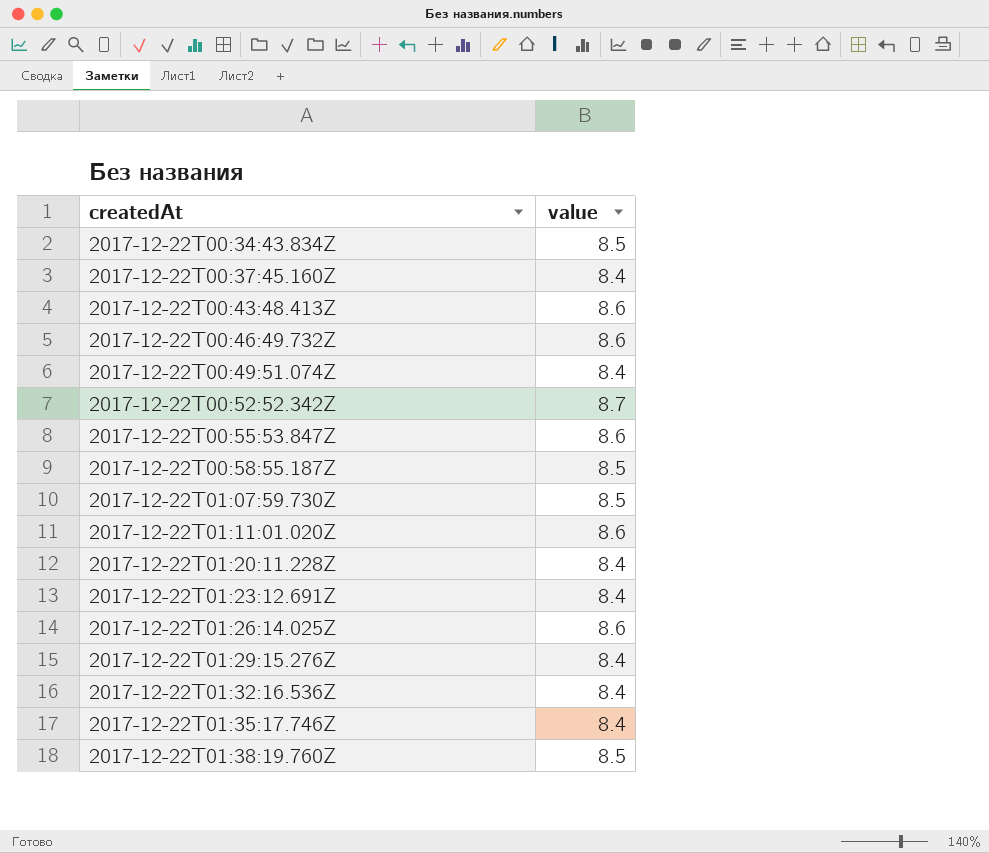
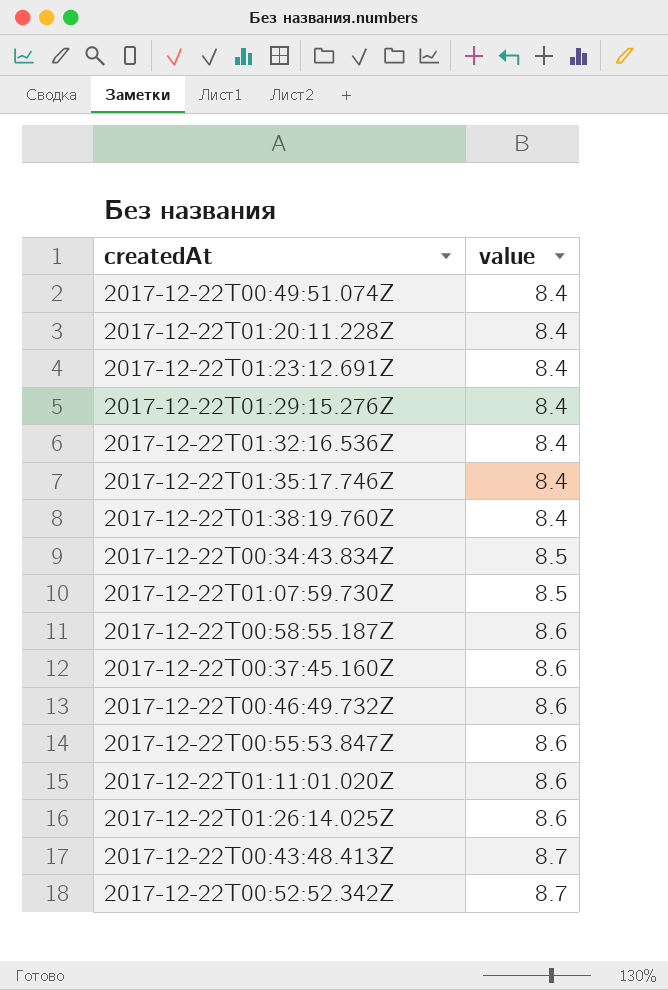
row order: createdAt ascending -> value ascending
2017-12-22T01:38:19.760Z | value: 8.5 -> 8.4
2017-12-22T00:58:55.187Z | value: 8.5 -> 8.6
2017-12-22T00:37:45.160Z | value: 8.4 -> 8.6
2017-12-22T00:43:48.413Z | value: 8.6 -> 8.7

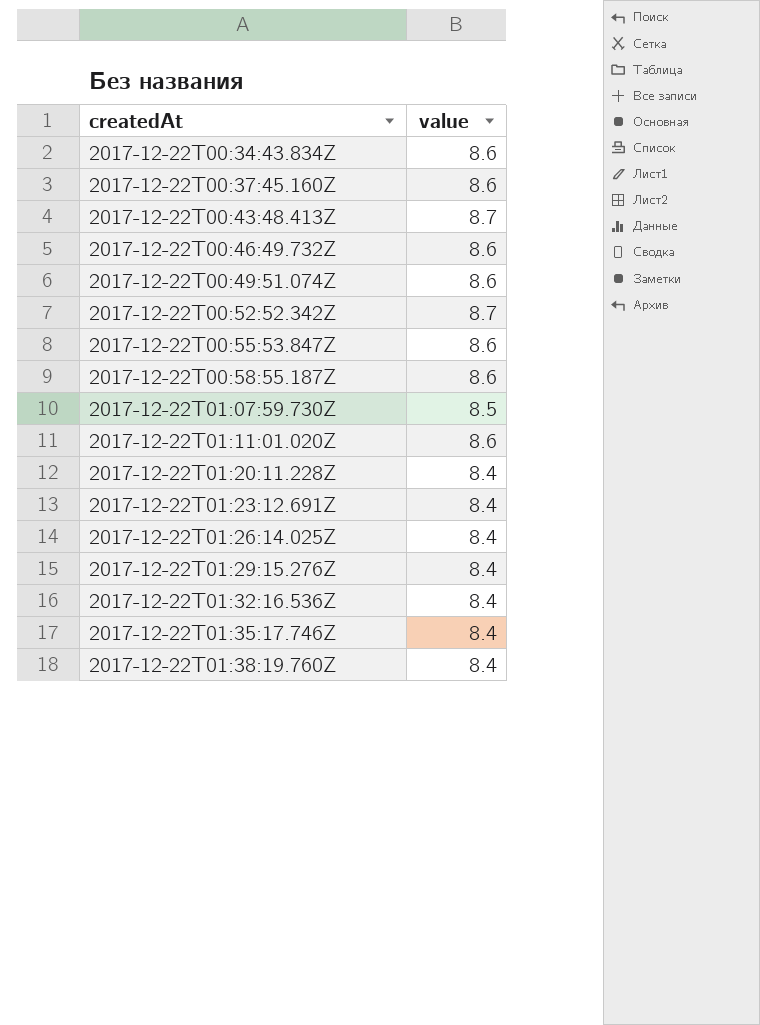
row order: value ascending -> createdAt ascending
2017-12-22T00:34:43.834Z | value: 8.5 -> 8.6
2017-12-22T00:49:51.074Z | value: 8.4 -> 8.6
2017-12-22T01:26:14.025Z | value: 8.6 -> 8.4

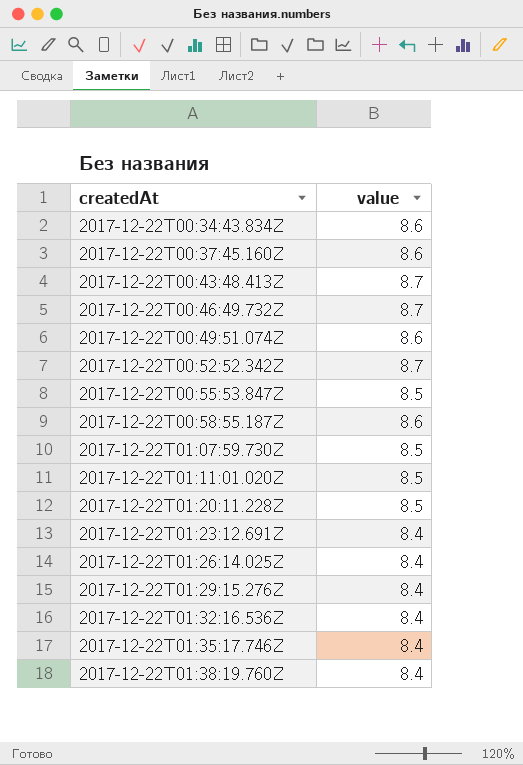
2017-12-22T00:46:49.732Z | value: 8.6 -> 8.7
2017-12-22T00:55:53.847Z | value: 8.6 -> 8.5
2017-12-22T01:11:01.020Z | value: 8.6 -> 8.5
2017-12-22T01:20:11.228Z | value: 8.4 -> 8.5

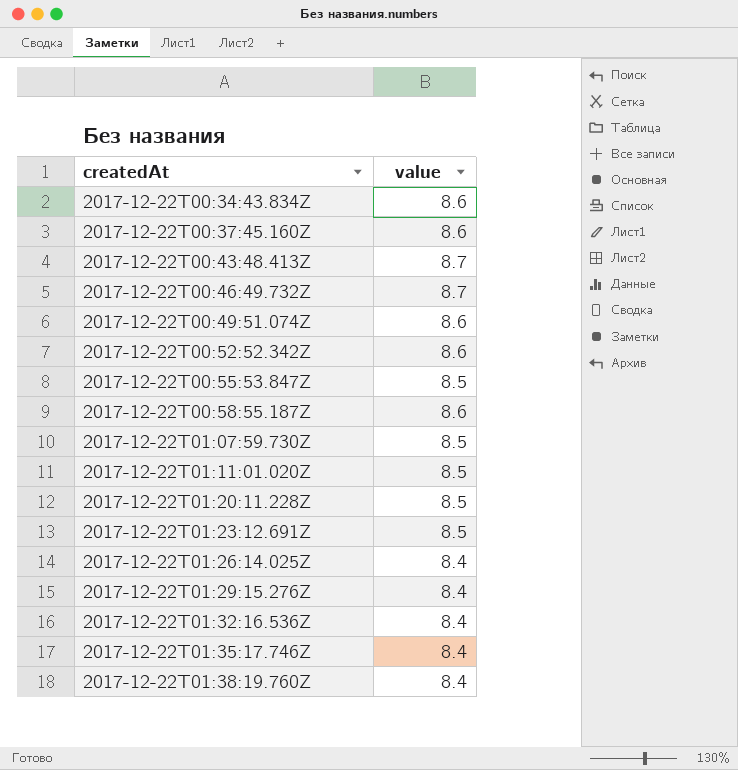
2017-12-22T00:52:52.342Z | value: 8.7 -> 8.6
2017-12-22T01:23:12.691Z | value: 8.4 -> 8.5

